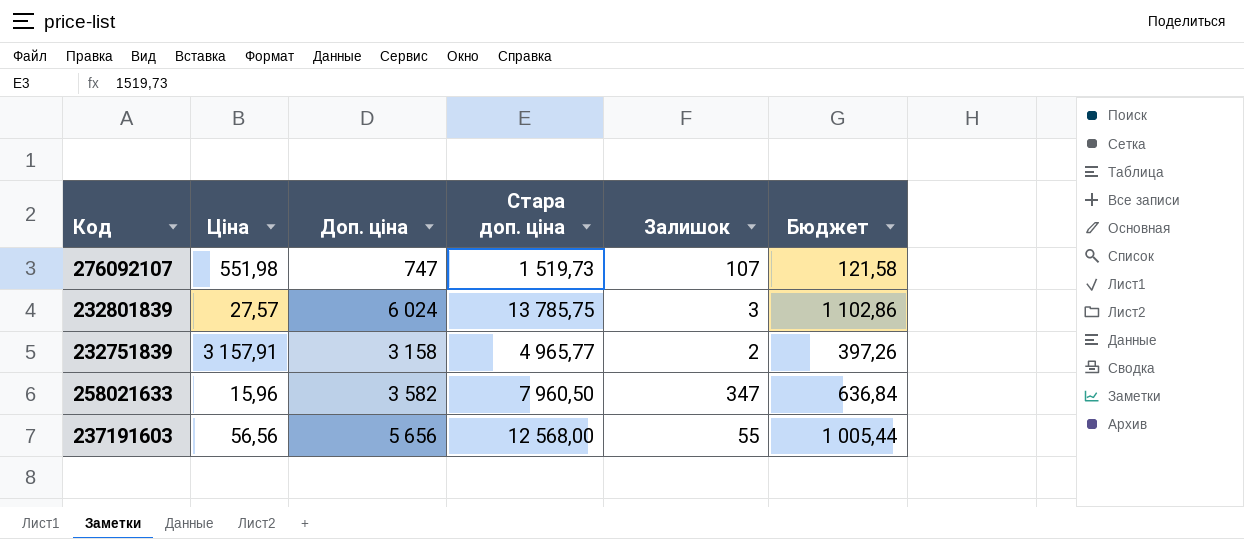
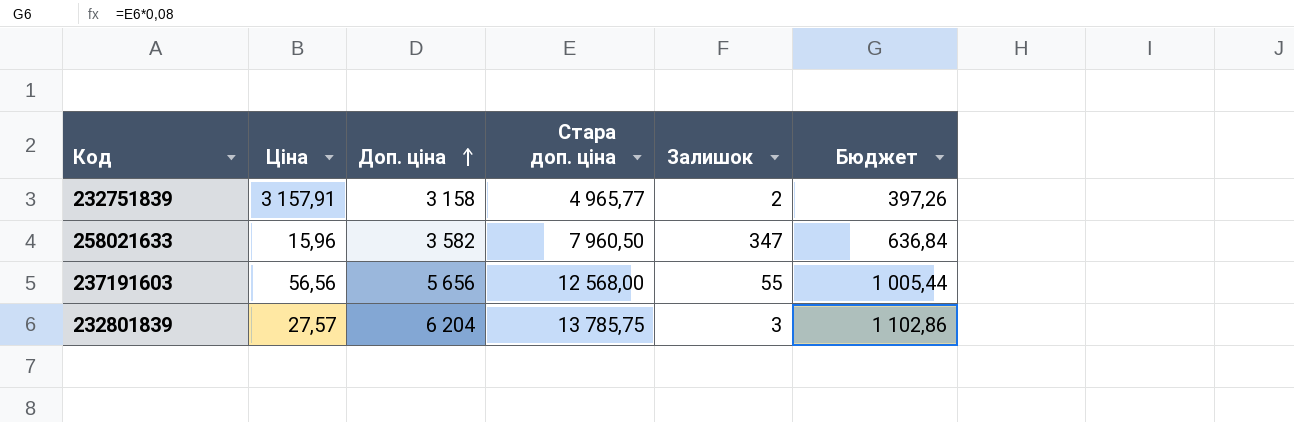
row order: none -> Доп. ціна ascending
row 276092107: 551,98 | 747 | 1 519,73 | 107 | 121,58 -> none
232801839 | Доп. ціна: 6 024 -> 6 204

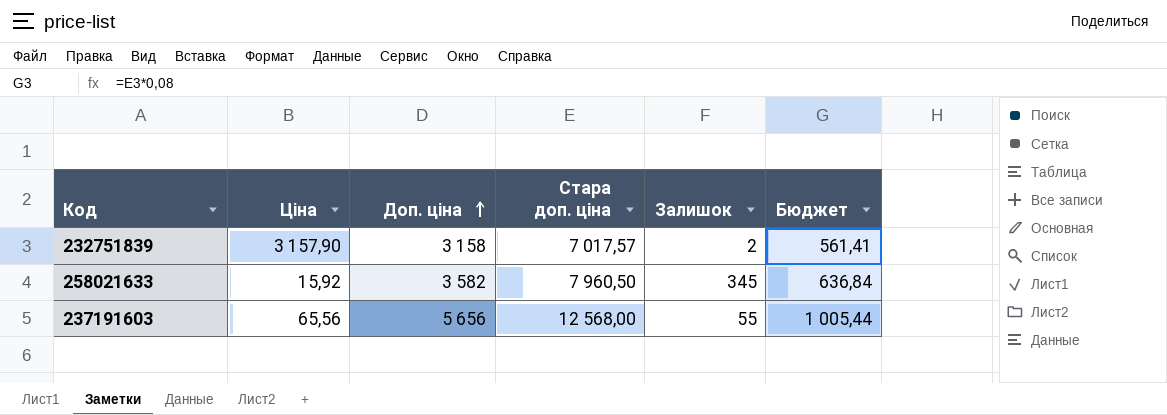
row 232801839: 27,57 | 6 204 | 13 785,75 | 3 | 1 102,86 -> none
232751839 | Ціна: 3 157,91 -> 3 157,90
232751839 | Стара доп. ціна: 4 965,77 -> 7 017,57
232751839 | Бюджет: 397,26 -> 561,41
258021633 | Ціна: 15,96 -> 15,92
258021633 | Залишок: 347 -> 345
237191603 | Ціна: 56,56 -> 65,56

